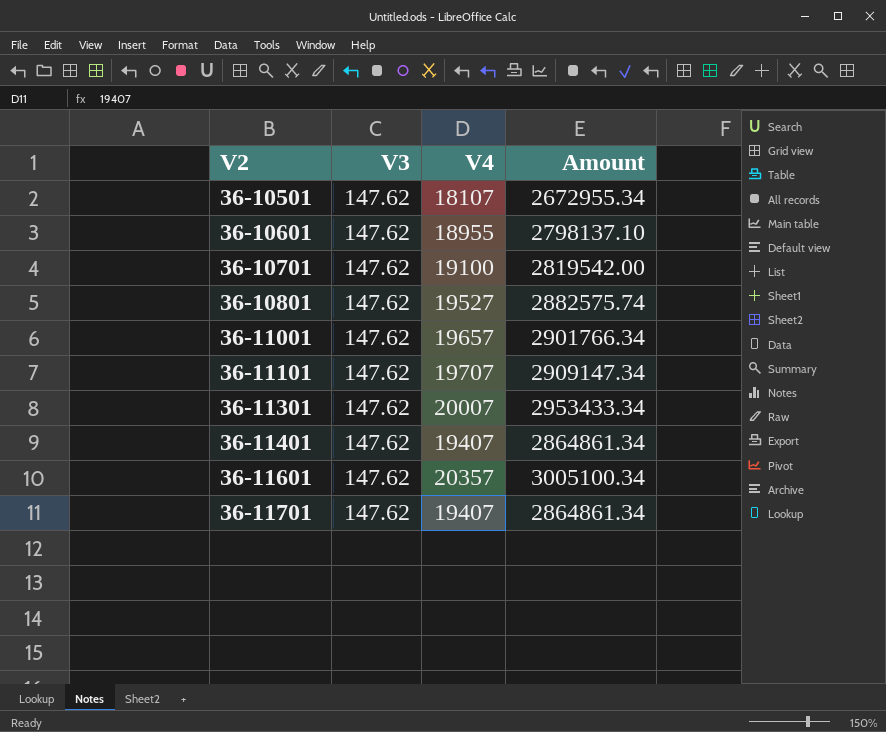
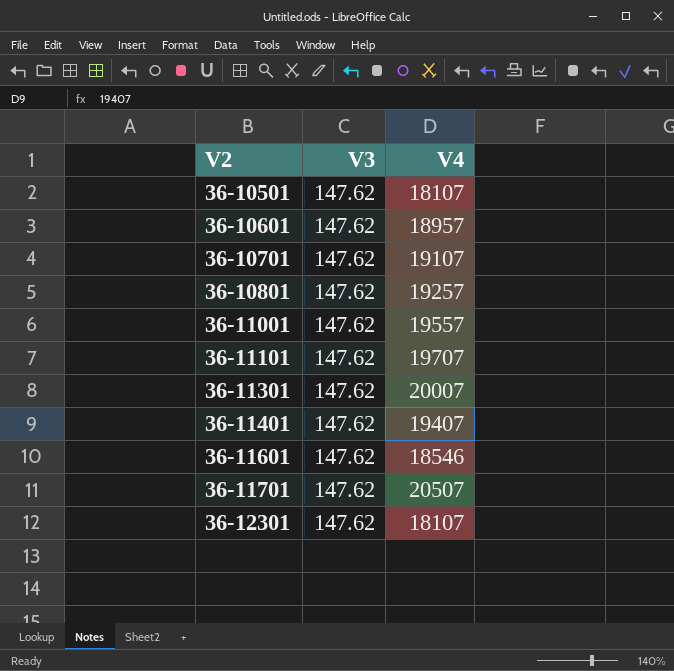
column Amount | formula: [V3] * [V4] -> none
36-10601 | V4: 18955 -> 18957
36-10701 | V4: 19100 -> 19107
36-10801 | V4: 19527 -> 19257
36-11001 | V4: 19657 -> 19557
36-11601 | V4: 20357 -> 18546
36-11701 | V4: 19407 -> 20507
row 36-12301: none -> 147.62 | 18107

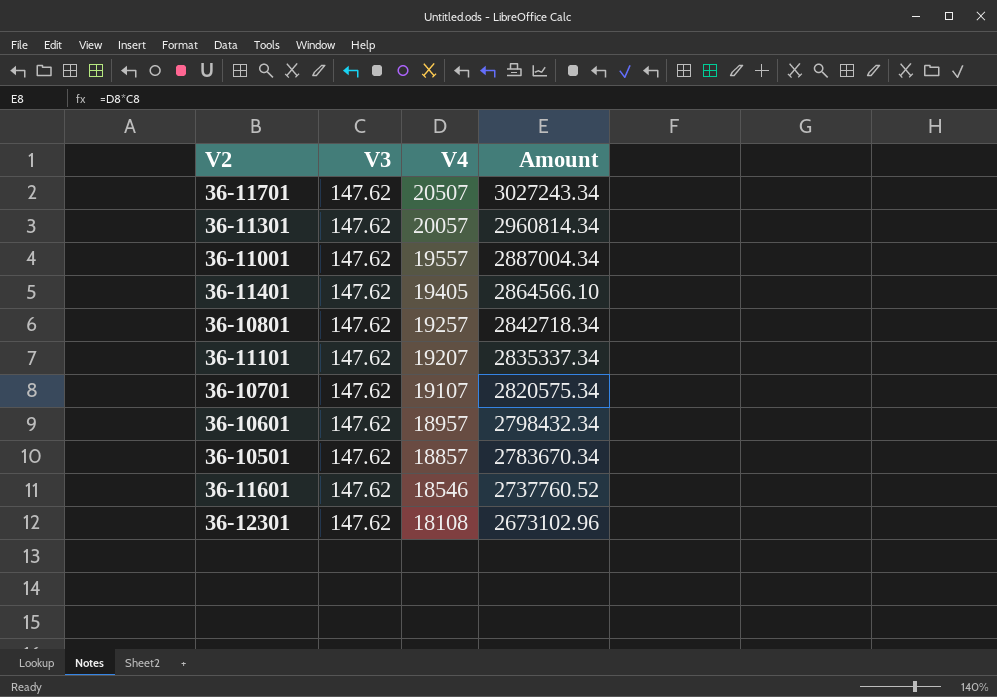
row order: V2 ascending -> V4 descending
column Amount | formula: none -> [V3] * [V4]
36-11301 | V4: 20007 -> 20057
36-11401 | V4: 19407 -> 19405
36-11101 | V4: 19707 -> 19207
36-10501 | V4: 18107 -> 18857
36-12301 | V4: 18107 -> 18108

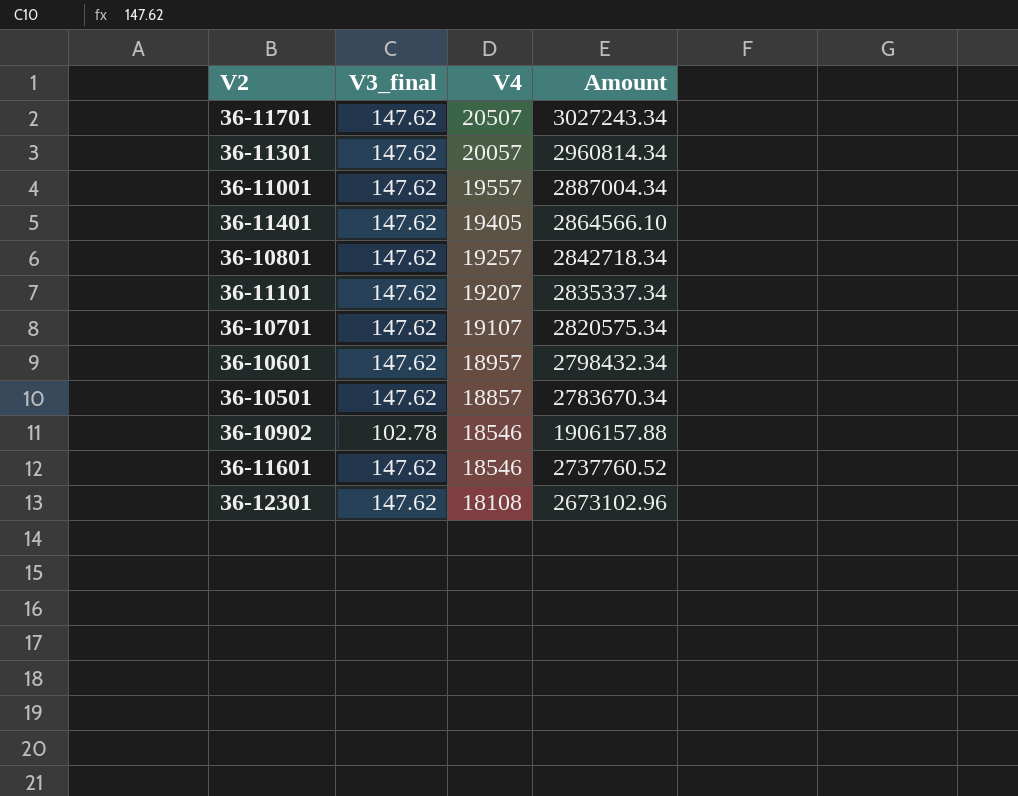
column name: V3 -> V3_final
row 36-10902: none -> 102.78 | 18546 | 1906157.88

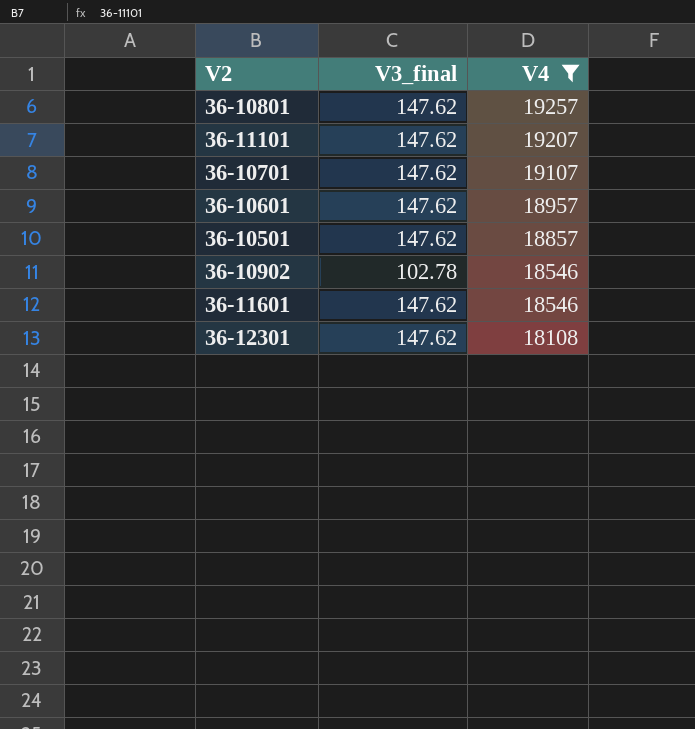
filter: none -> V4 <= 19257
column Amount | formula: [V3_final] * [V4] -> none

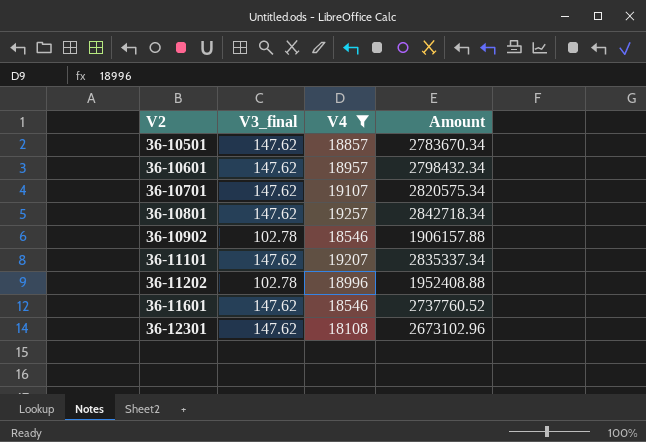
row order: V4 descending -> V2 ascending
column Amount | formula: none -> [V3_final] * [V4]
row 36-11202: none -> 102.78 | 18996 | 1952408.88

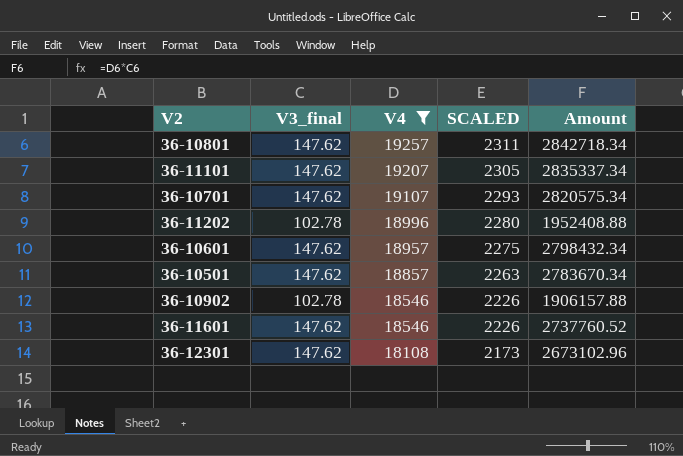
row order: V2 ascending -> V4 descending
column SCALED | formula: none -> [V4] * 0.12

